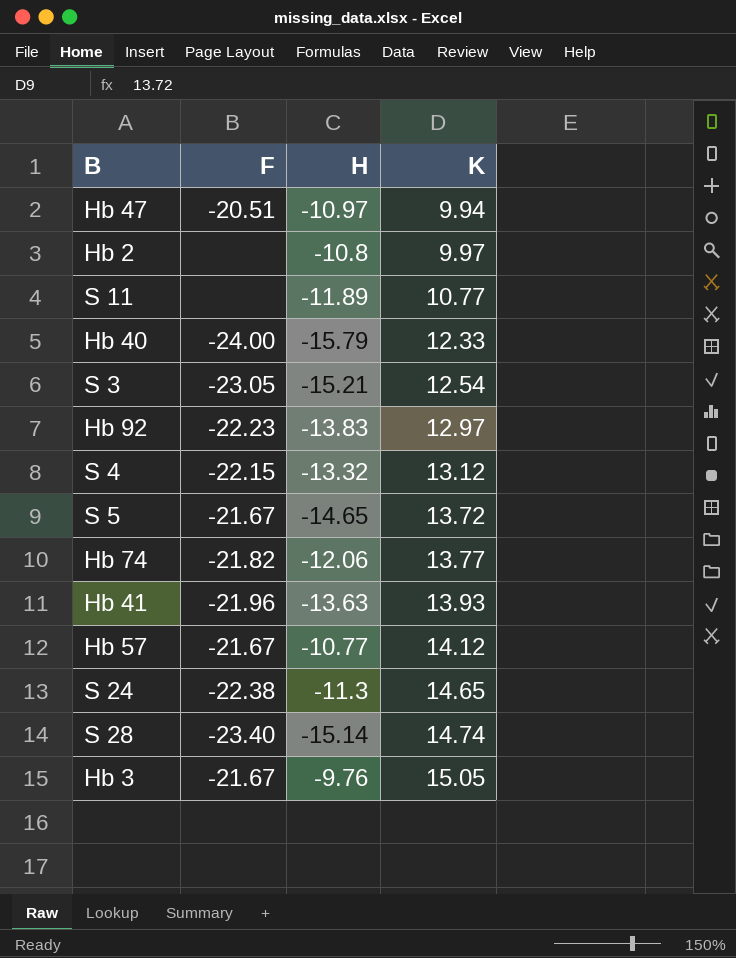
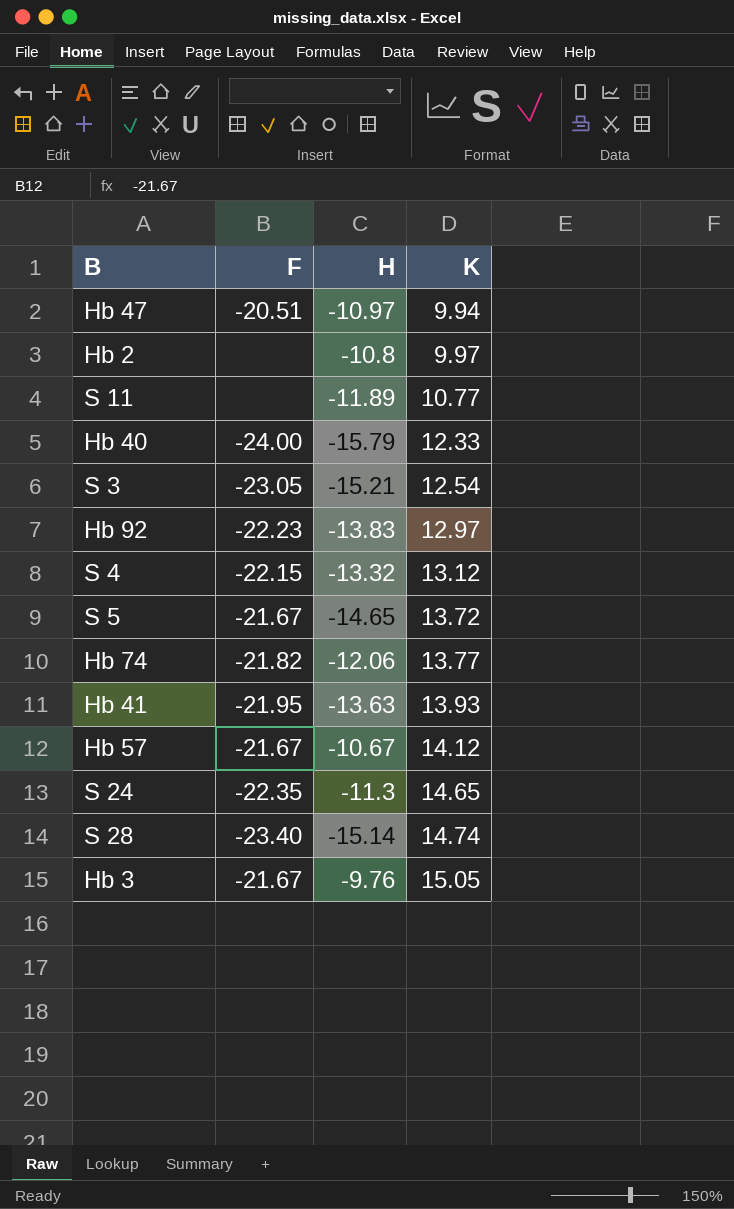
Hb 41 | F: -21.96 -> -21.95
Hb 57 | H: -10.77 -> -10.67
S 24 | F: -22.38 -> -22.35

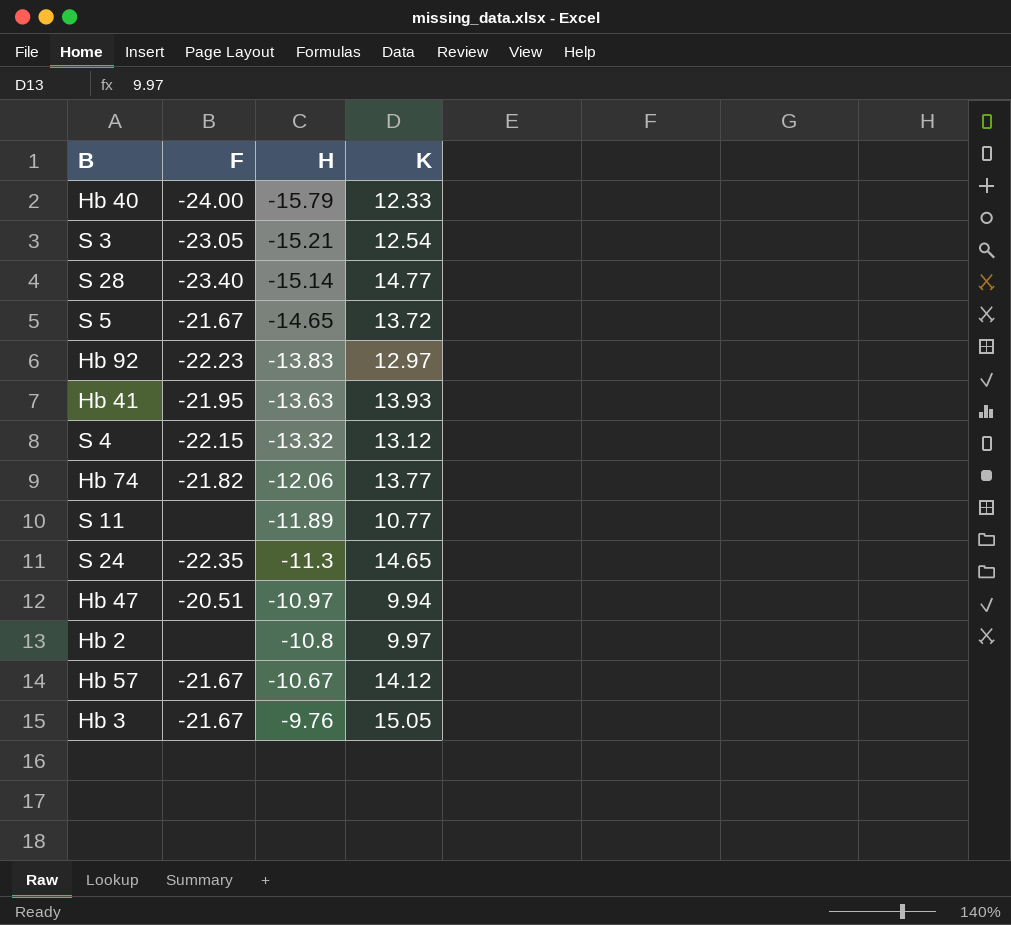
row order: K ascending -> H ascending
S 28 | K: 14.74 -> 14.77

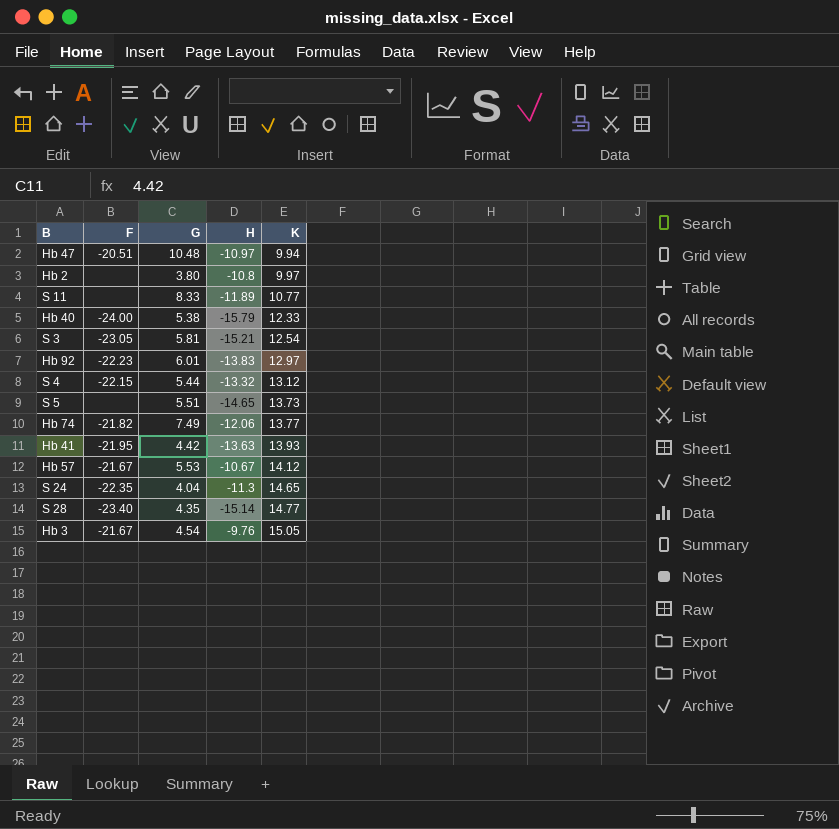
row order: H ascending -> K ascending
column G | position: none -> 3
S 5 | F: -21.67 -> none
S 5 | K: 13.72 -> 13.73

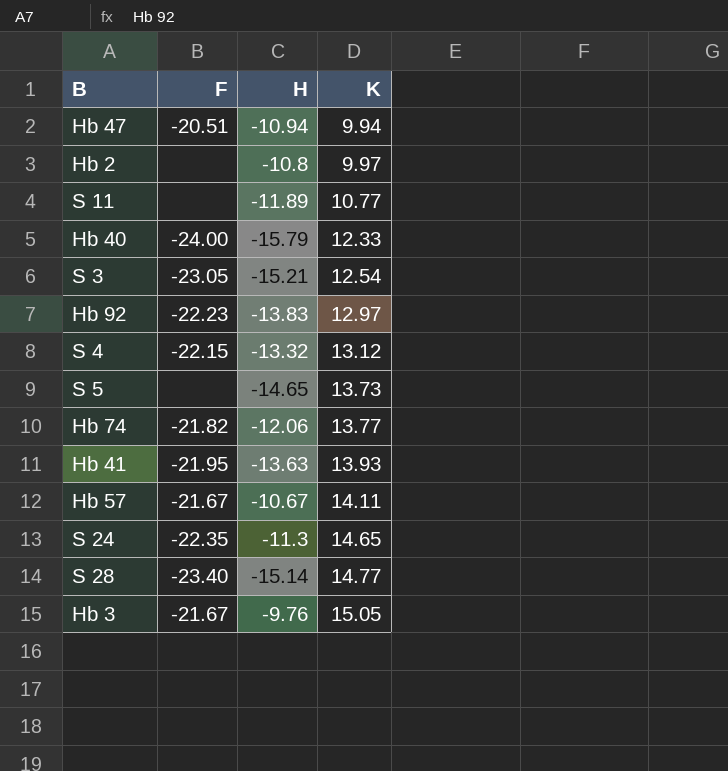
column G | position: 3 -> none
Hb 47 | H: -10.97 -> -10.94
Hb 57 | K: 14.12 -> 14.11

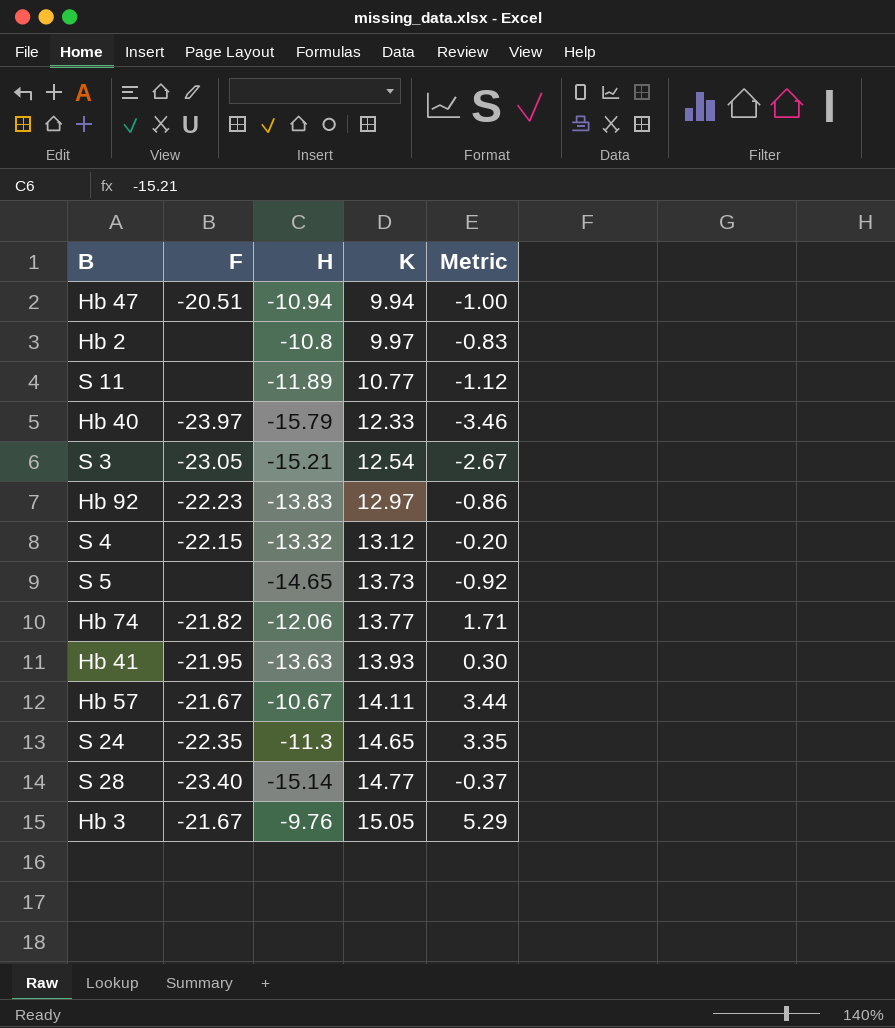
column Metric | formula: none -> [H] + [K]
Hb 40 | F: -24.00 -> -23.97

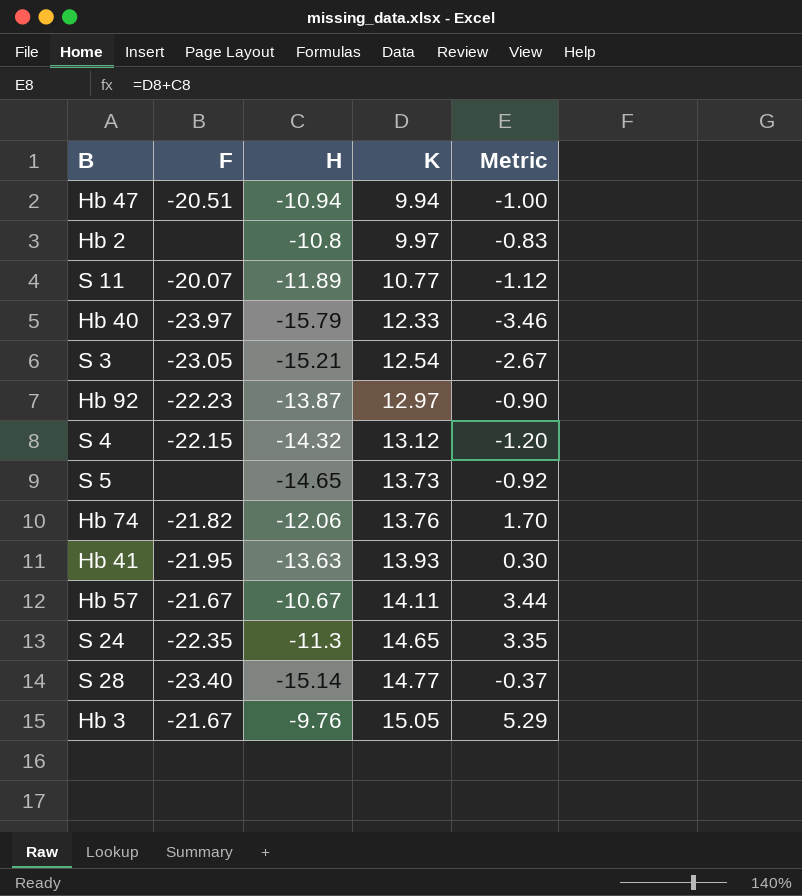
S 11 | F: none -> -20.07
Hb 92 | H: -13.83 -> -13.87
Hb 92 | Metric: -0.86 -> -0.90
S 4 | H: -13.32 -> -14.32
S 4 | Metric: -0.20 -> -1.20
Hb 74 | K: 13.77 -> 13.76
Hb 74 | Metric: 1.71 -> 1.70

